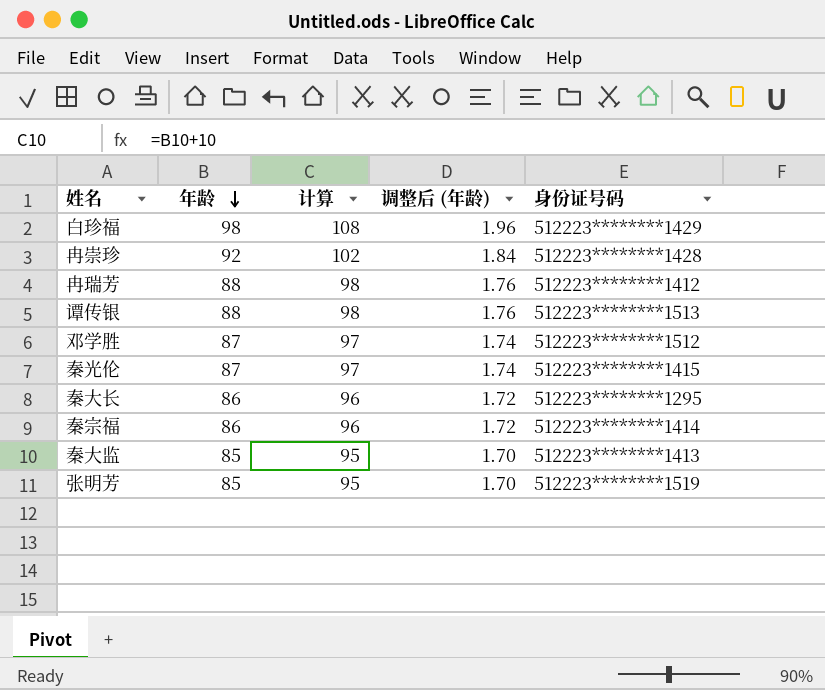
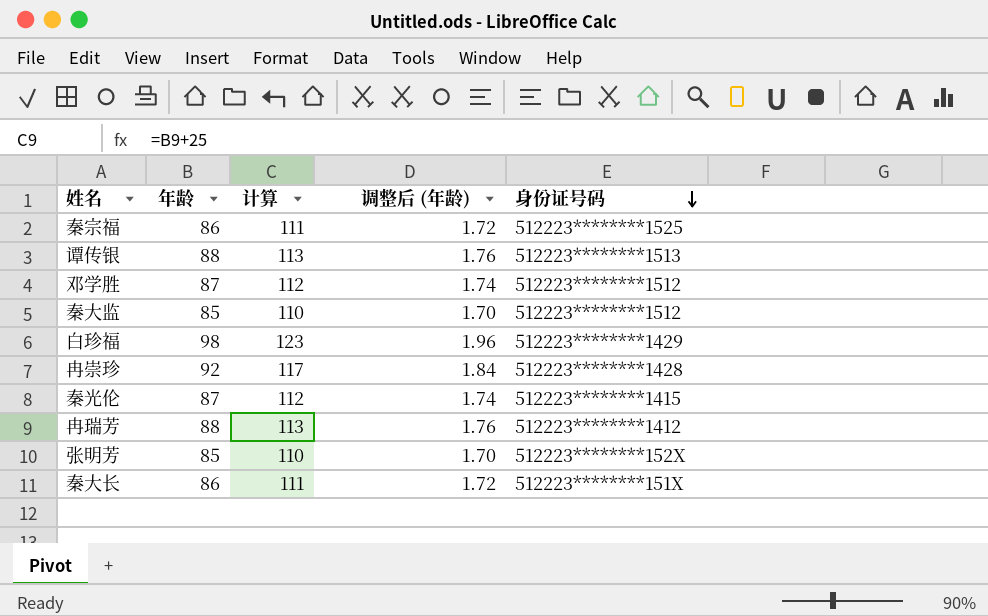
row order: 年龄 descending -> 身份证号码 descending
column 计算 | formula: [年龄] + 10 -> [年龄] + 25
秦宗福 | 身份证号码: 512223********1414 -> 512223********1525
秦大监 | 身份证号码: 512223********1413 -> 512223********1512
张明芳 | 身份证号码: 512223********1519 -> 512223********152X
秦大长 | 身份证号码: 512223********1295 -> 512223********151X

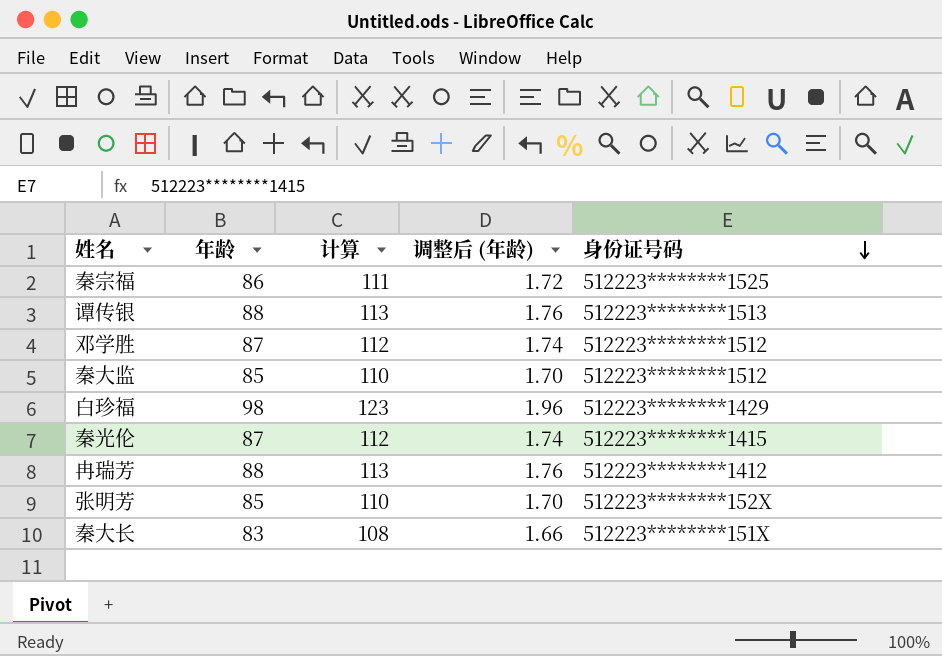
row 冉崇珍: 92 | 117 | 1.84 | 512223********1428 -> none
秦大长 | 年龄: 86 -> 83
秦大长 | 计算: 111 -> 108
秦大长 | 调整后 (年龄): 1.72 -> 1.66

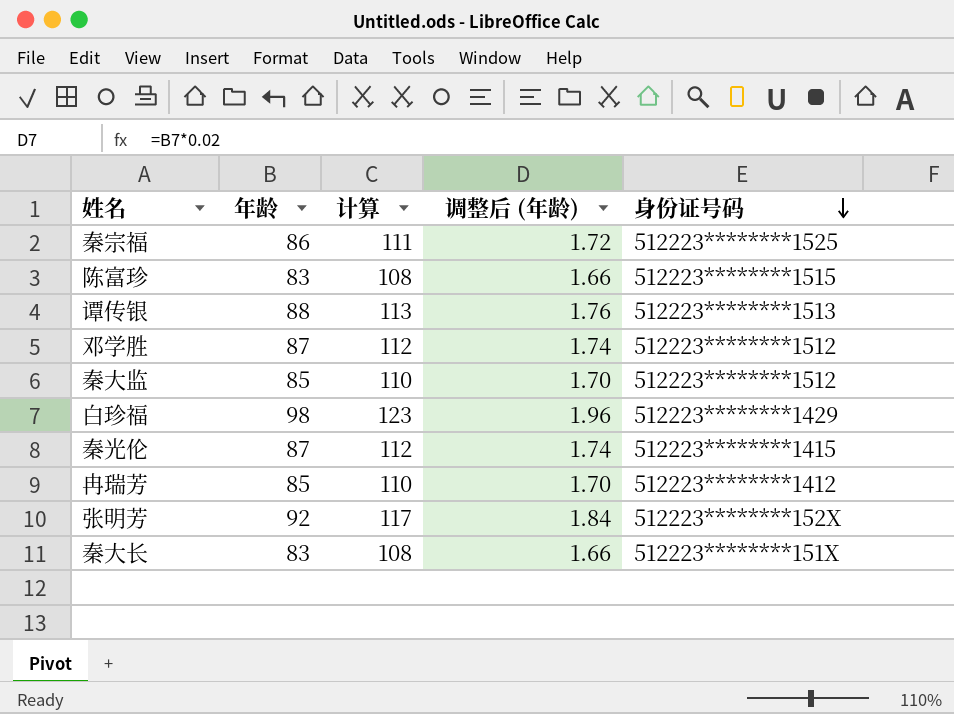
row 陈富珍: none -> 83 | 108 | 1.66 | 512223********1515
冉瑞芳 | 年龄: 88 -> 85
冉瑞芳 | 计算: 113 -> 110
冉瑞芳 | 调整后 (年龄): 1.76 -> 1.70
张明芳 | 年龄: 85 -> 92
张明芳 | 计算: 110 -> 117
张明芳 | 调整后 (年龄): 1.70 -> 1.84

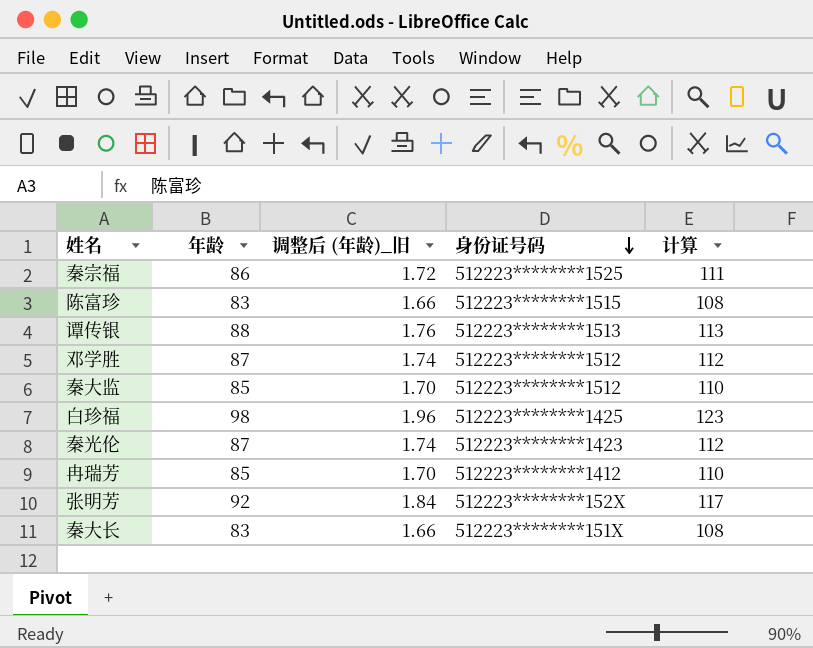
column name: 调整后 (年龄) -> 调整后 (年龄)_旧
column 计算 | position: 3 -> 5
白珍福 | 身份证号码: 512223********1429 -> 512223********1425
秦光伦 | 身份证号码: 512223********1415 -> 512223********1423

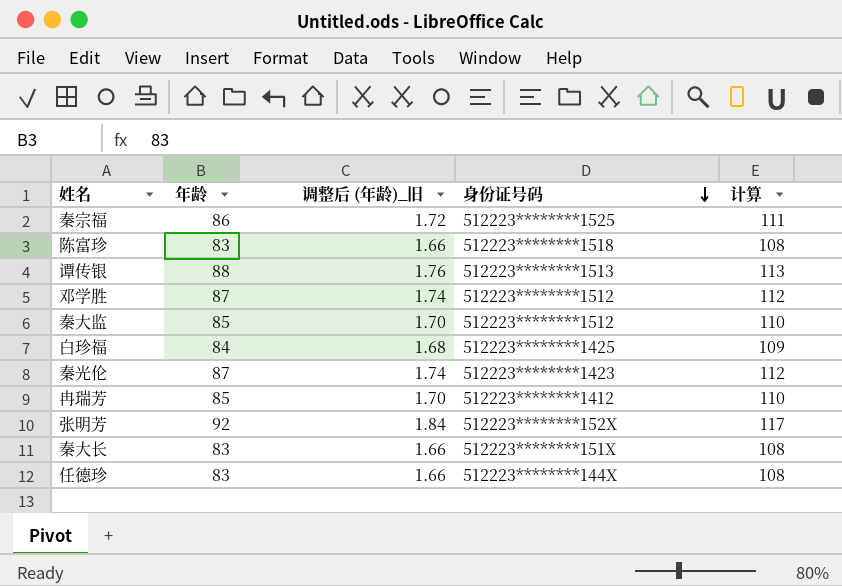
陈富珍 | 身份证号码: 512223********1515 -> 512223********1518
白珍福 | 年龄: 98 -> 84
白珍福 | 调整后 (年龄)_旧: 1.96 -> 1.68
白珍福 | 计算: 123 -> 109
row 任德珍: none -> 83 | 1.66 | 512223********144X | 108

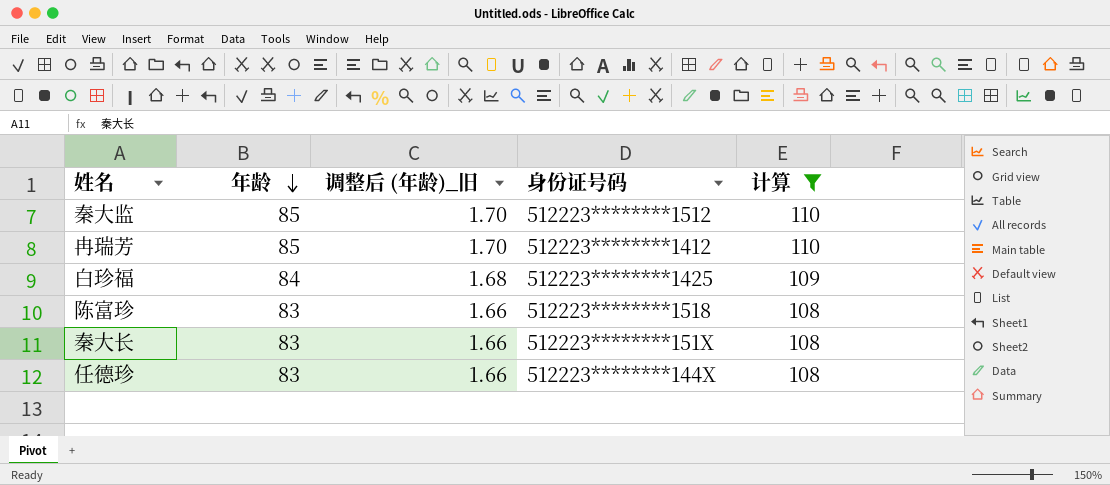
filter: none -> 计算 <= 110
row order: 身份证号码 descending -> 年龄 descending

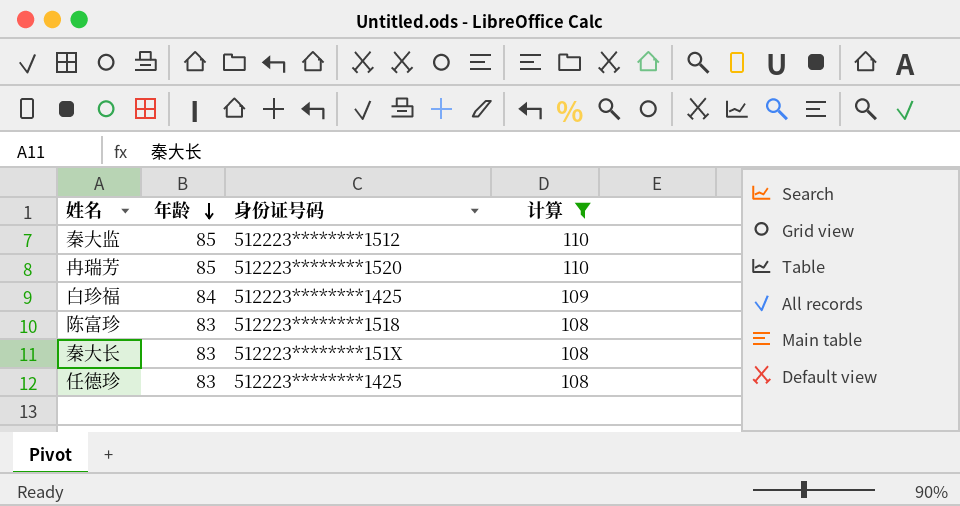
column 调整后 (年龄)_旧 | formula: [年龄] * 0.02 -> none
冉瑞芳 | 身份证号码: 512223********1412 -> 512223********1520
任德珍 | 身份证号码: 512223********144X -> 512223********1425

